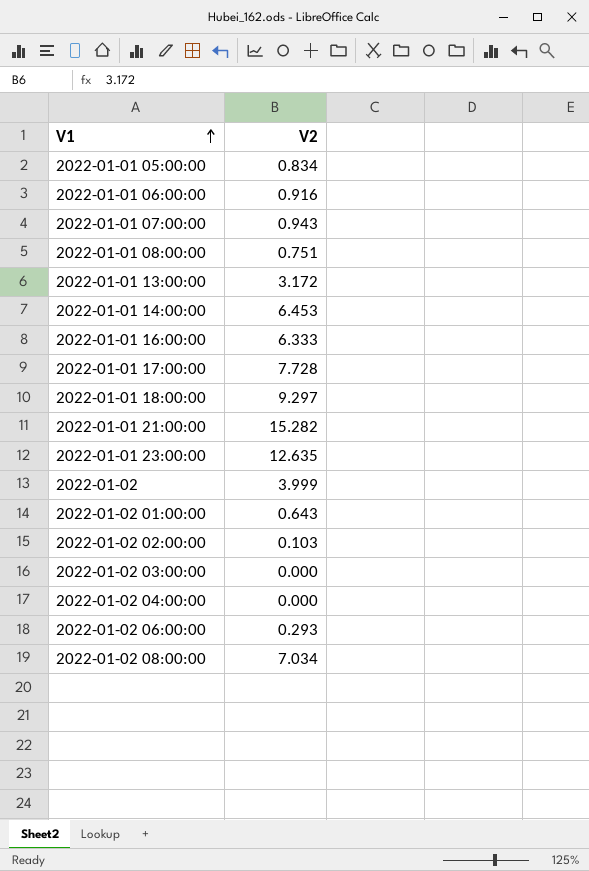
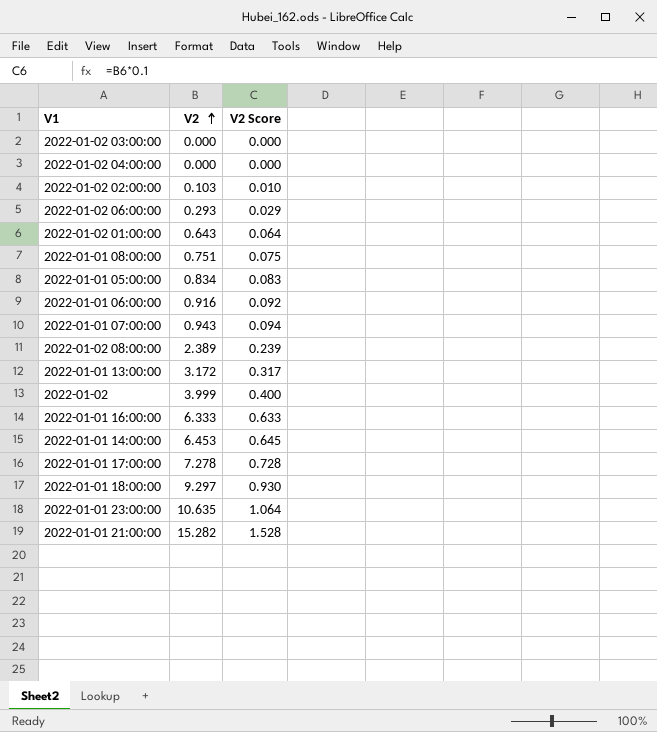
row order: V1 ascending -> V2 ascending
column V2 Score | formula: none -> [V2] * 0.1
2022-01-02 08:00:00 | V2: 7.034 -> 2.389
2022-01-01 17:00:00 | V2: 7.728 -> 7.278
2022-01-01 23:00:00 | V2: 12.635 -> 10.635

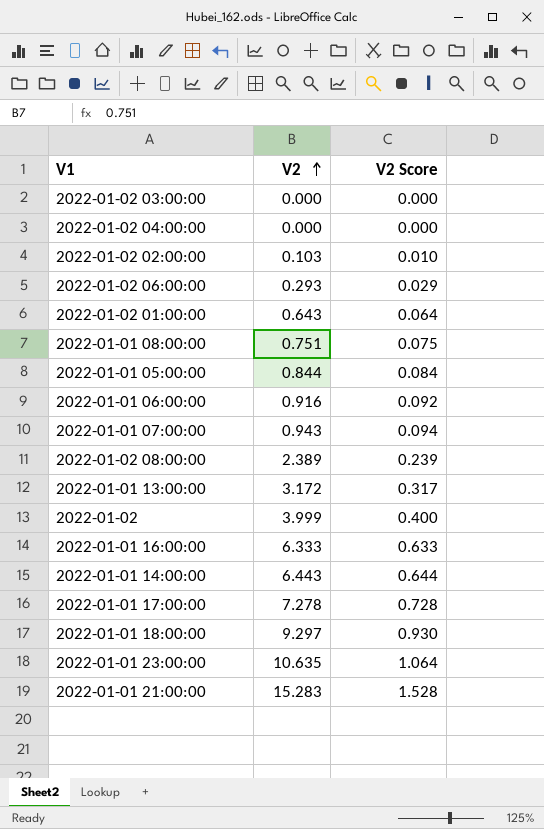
2022-01-01 05:00:00 | V2: 0.834 -> 0.844
2022-01-01 05:00:00 | V2 Score: 0.083 -> 0.084
2022-01-01 14:00:00 | V2: 6.453 -> 6.443
2022-01-01 14:00:00 | V2 Score: 0.645 -> 0.644
2022-01-01 21:00:00 | V2: 15.282 -> 15.283

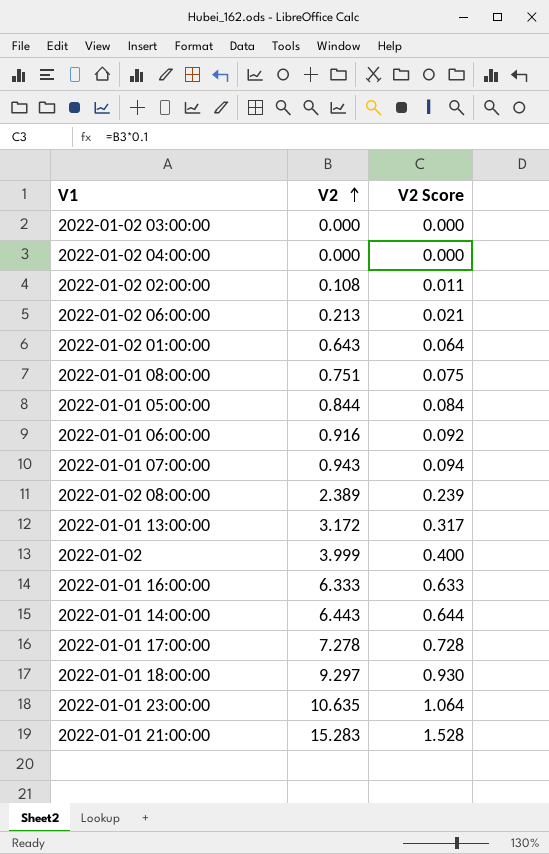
2022-01-02 02:00:00 | V2: 0.103 -> 0.108
2022-01-02 02:00:00 | V2 Score: 0.010 -> 0.011
2022-01-02 06:00:00 | V2: 0.293 -> 0.213
2022-01-02 06:00:00 | V2 Score: 0.029 -> 0.021

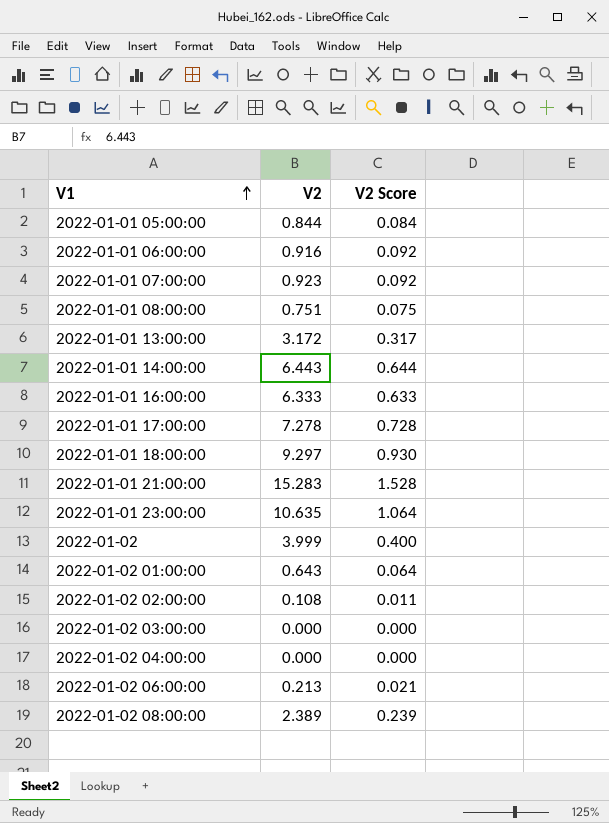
row order: V2 ascending -> V1 ascending
2022-01-01 07:00:00 | V2: 0.943 -> 0.923
2022-01-01 07:00:00 | V2 Score: 0.094 -> 0.092

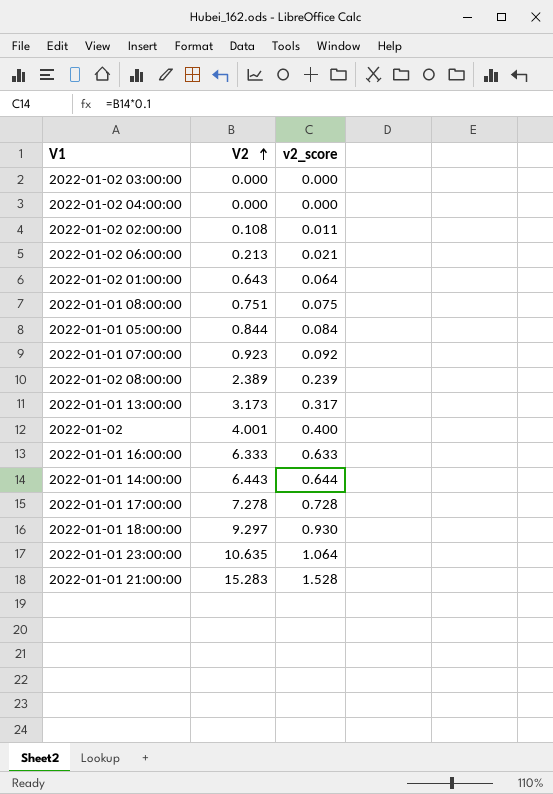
row order: V1 ascending -> V2 ascending
column name: V2 Score -> v2_score
row 2022-01-01 06:00:00: 0.916 | 0.092 -> none
2022-01-01 13:00:00 | V2: 3.172 -> 3.173
2022-01-02 | V2: 3.999 -> 4.001

